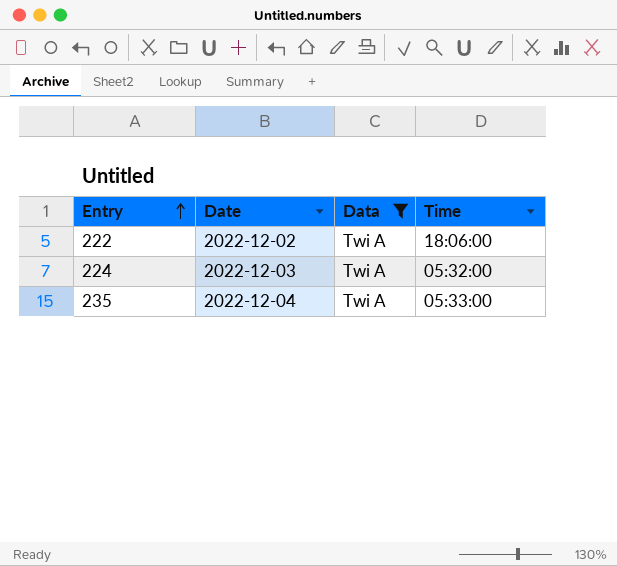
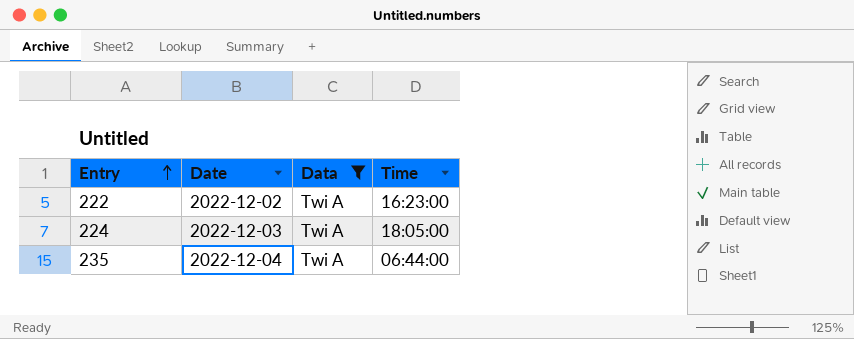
222 | Time: 18:06:00 -> 16:23:00
224 | Time: 05:32:00 -> 18:05:00
235 | Time: 05:33:00 -> 06:44:00

